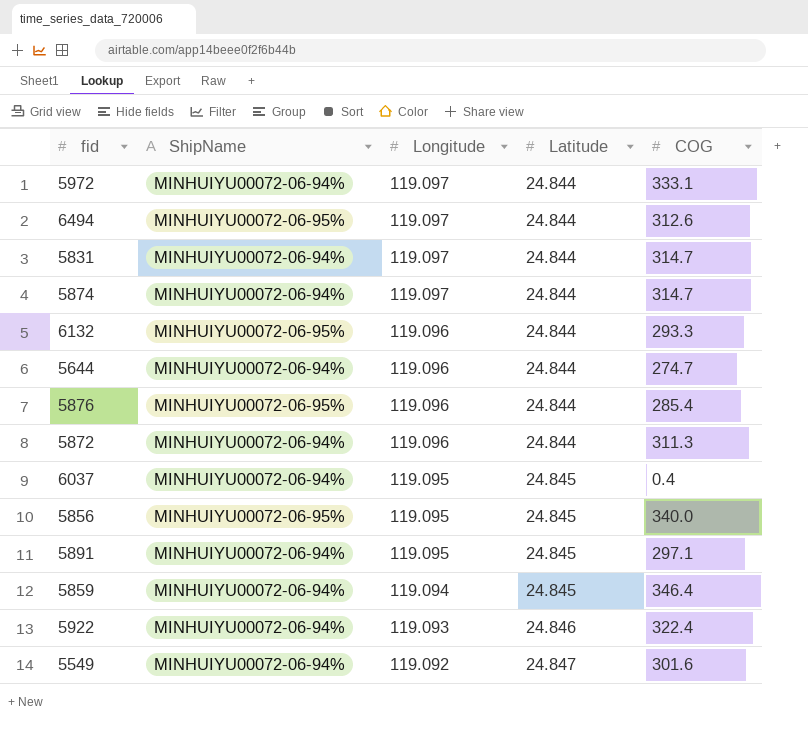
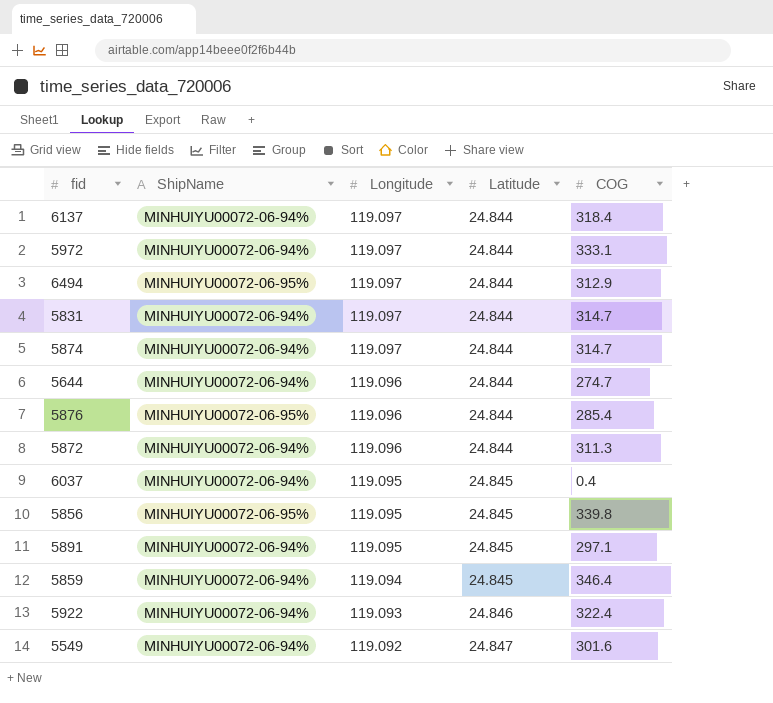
row 6132: MINHUIYU00072-06-95% | 119.096 | 24.844 | 293.3 -> none
row 6137: none -> MINHUIYU00072-06-94% | 119.097 | 24.844 | 318.4
6494 | COG: 312.6 -> 312.9
5856 | COG: 340.0 -> 339.8

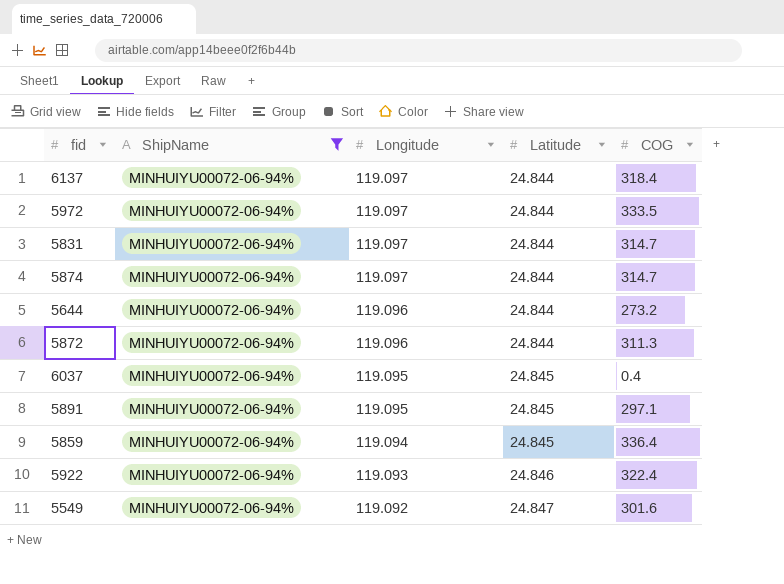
filter: none -> ShipName = MINHUIYU00072-06-94%
5972 | COG: 333.1 -> 333.5
5644 | COG: 274.7 -> 273.2
5859 | COG: 346.4 -> 336.4

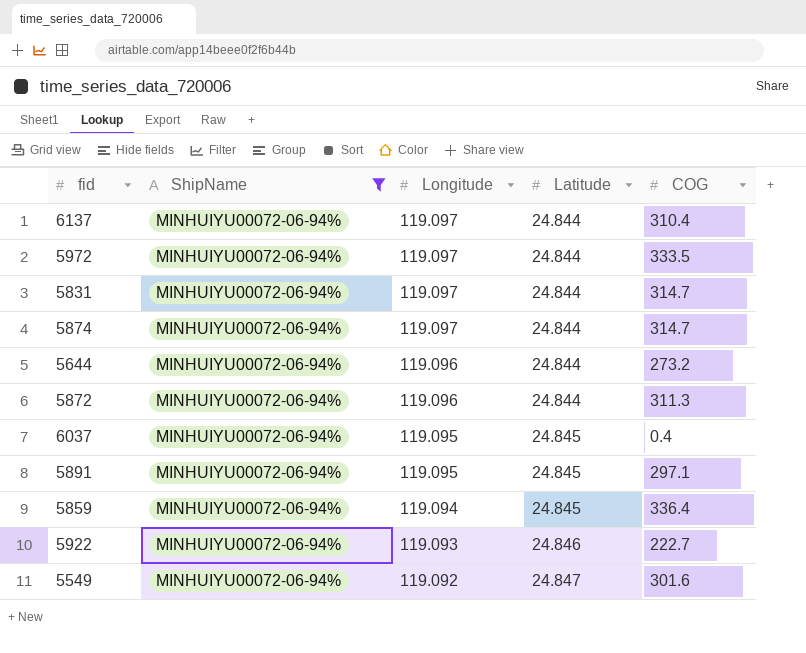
6137 | COG: 318.4 -> 310.4
5922 | COG: 322.4 -> 222.7

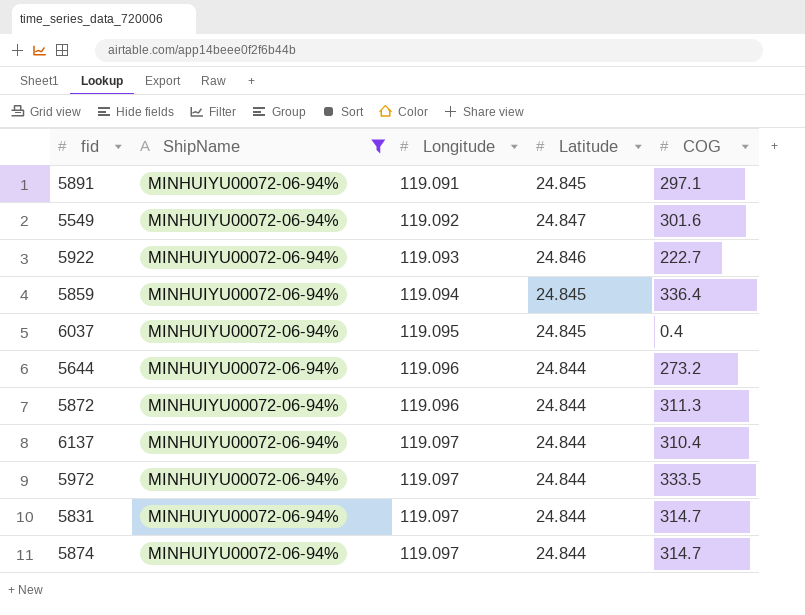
row order: Longitude descending -> Longitude ascending
5891 | Longitude: 119.095 -> 119.091

